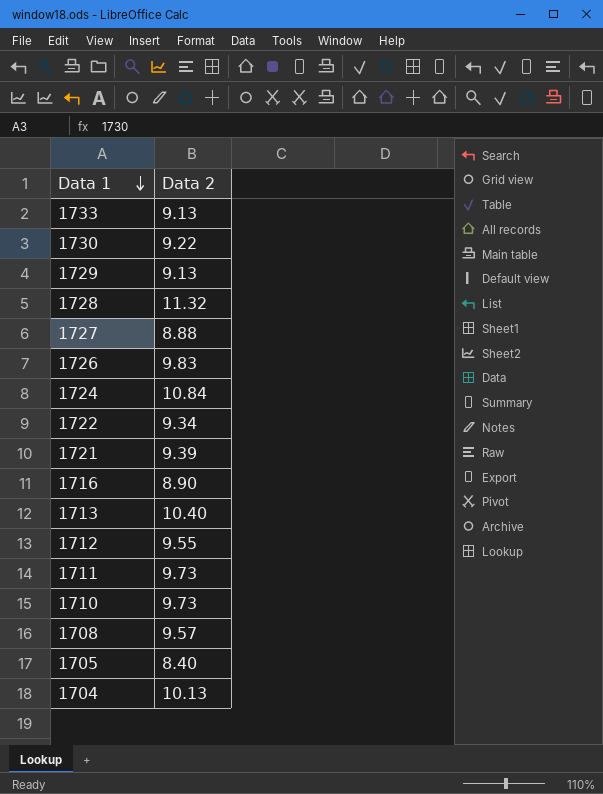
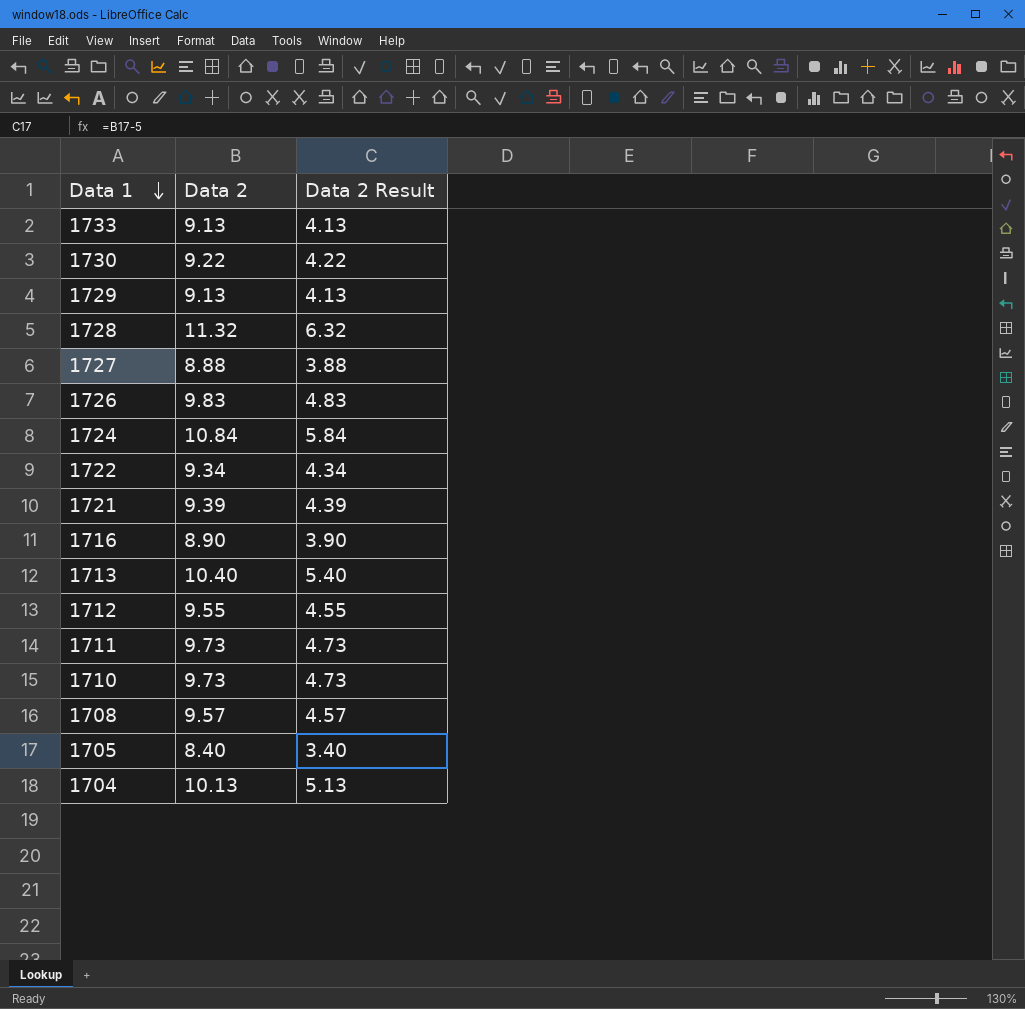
column Data 2 Result | formula: none -> [Data 2] - 5

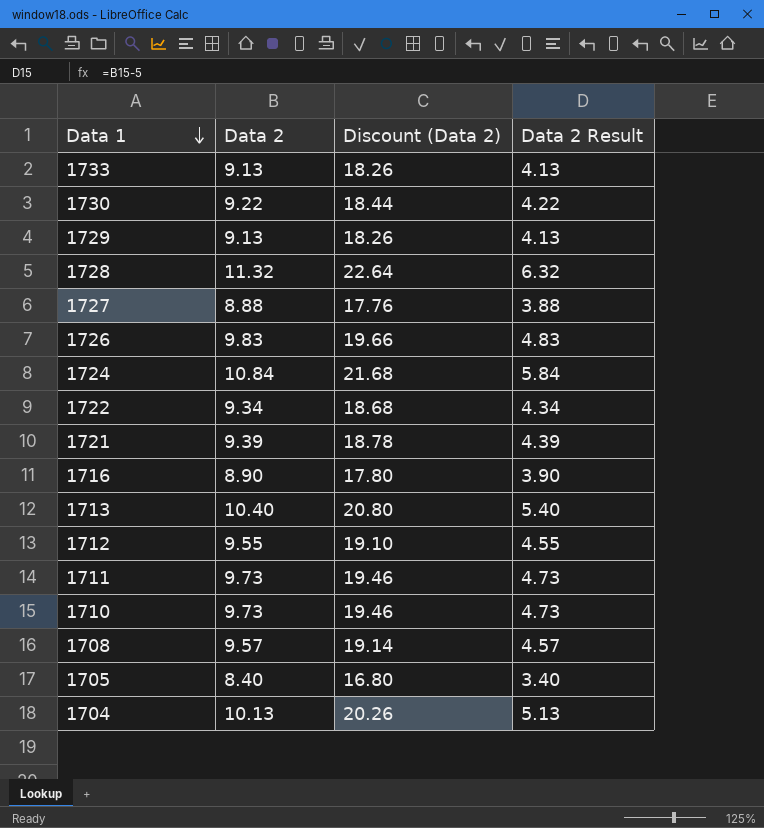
column Discount (Data 2) | formula: none -> [Data 2] * 2

